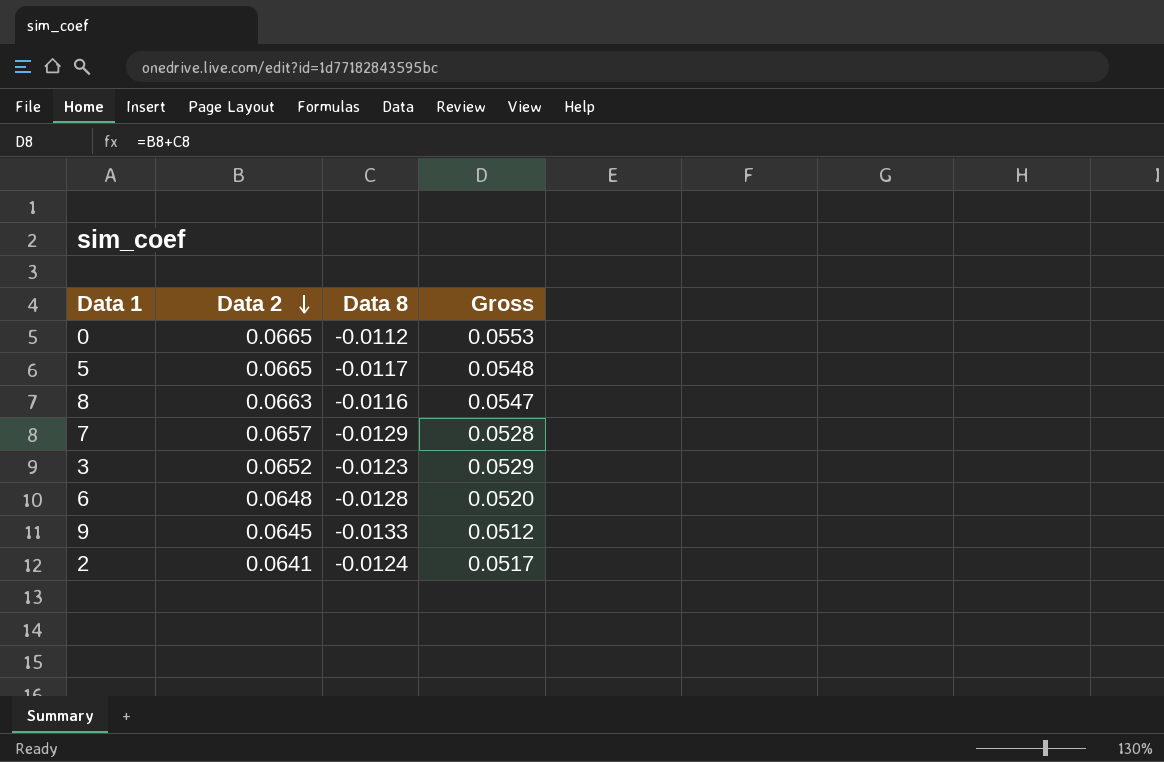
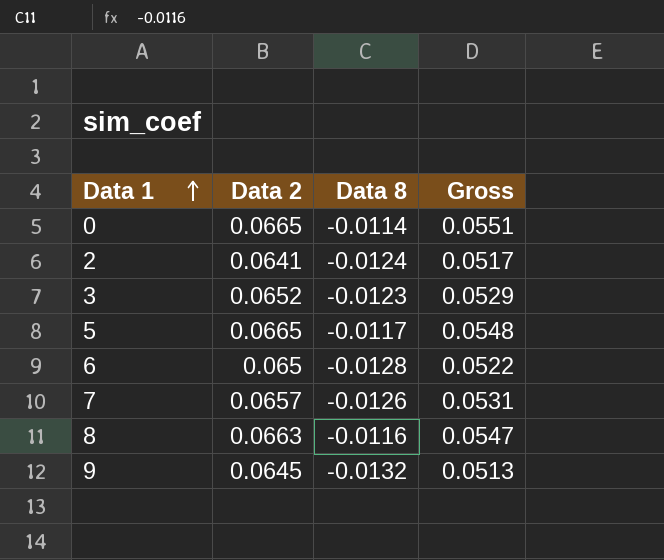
row order: Data 2 descending -> Data 1 ascending
0 | Data 8: -0.0112 -> -0.0114
0 | Gross: 0.0553 -> 0.0551
6 | Data 2: 0.0648 -> 0.065
6 | Gross: 0.0520 -> 0.0522
7 | Data 8: -0.0129 -> -0.0126
7 | Gross: 0.0528 -> 0.0531
9 | Data 8: -0.0133 -> -0.0132
9 | Gross: 0.0512 -> 0.0513

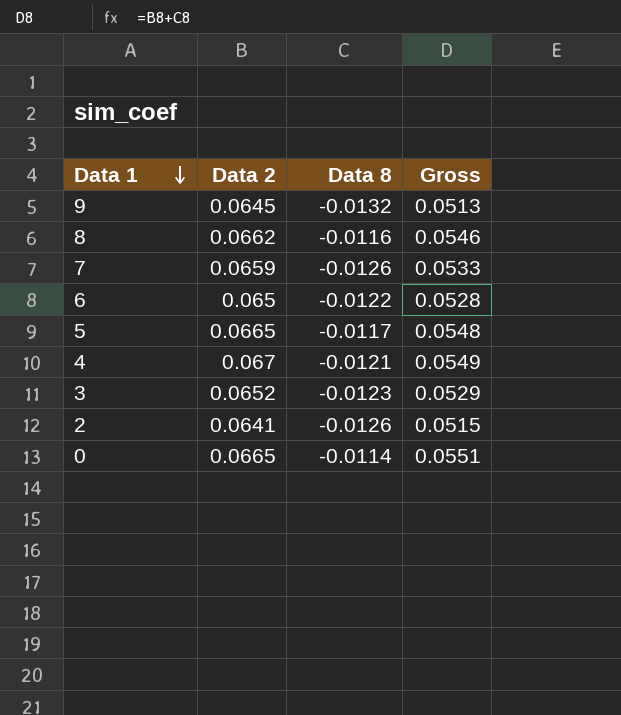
row order: Data 1 ascending -> Data 1 descending
8 | Data 2: 0.0663 -> 0.0662
8 | Gross: 0.0547 -> 0.0546
7 | Data 2: 0.0657 -> 0.0659
7 | Gross: 0.0531 -> 0.0533
6 | Data 8: -0.0128 -> -0.0122
6 | Gross: 0.0522 -> 0.0528
row 4: none -> 0.067 | -0.0121 | 0.0549
2 | Data 8: -0.0124 -> -0.0126
2 | Gross: 0.0517 -> 0.0515

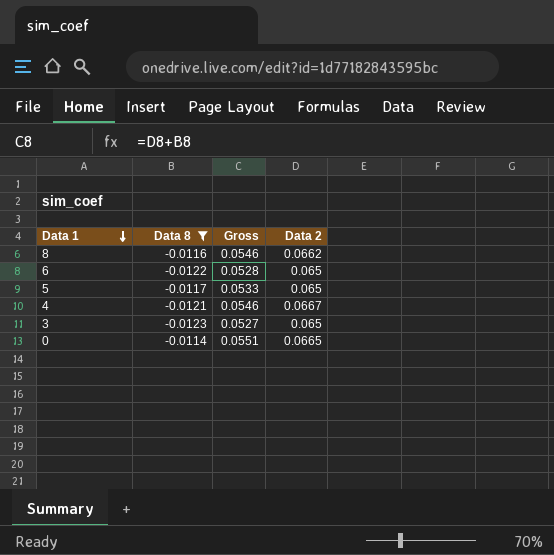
filter: none -> Data 8 >= -0.0123
column Data 2 | position: 2 -> 4
5 | Gross: 0.0548 -> 0.0533
5 | Data 2: 0.0665 -> 0.065
4 | Gross: 0.0549 -> 0.0546
4 | Data 2: 0.067 -> 0.0667
3 | Gross: 0.0529 -> 0.0527
3 | Data 2: 0.0652 -> 0.065

